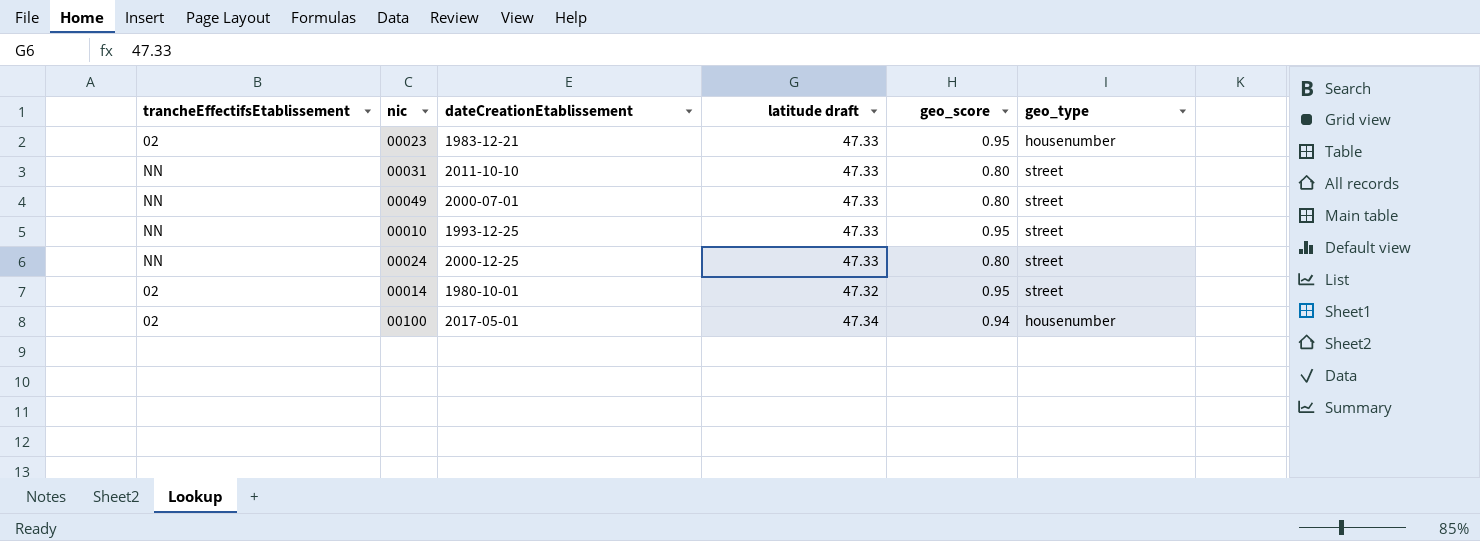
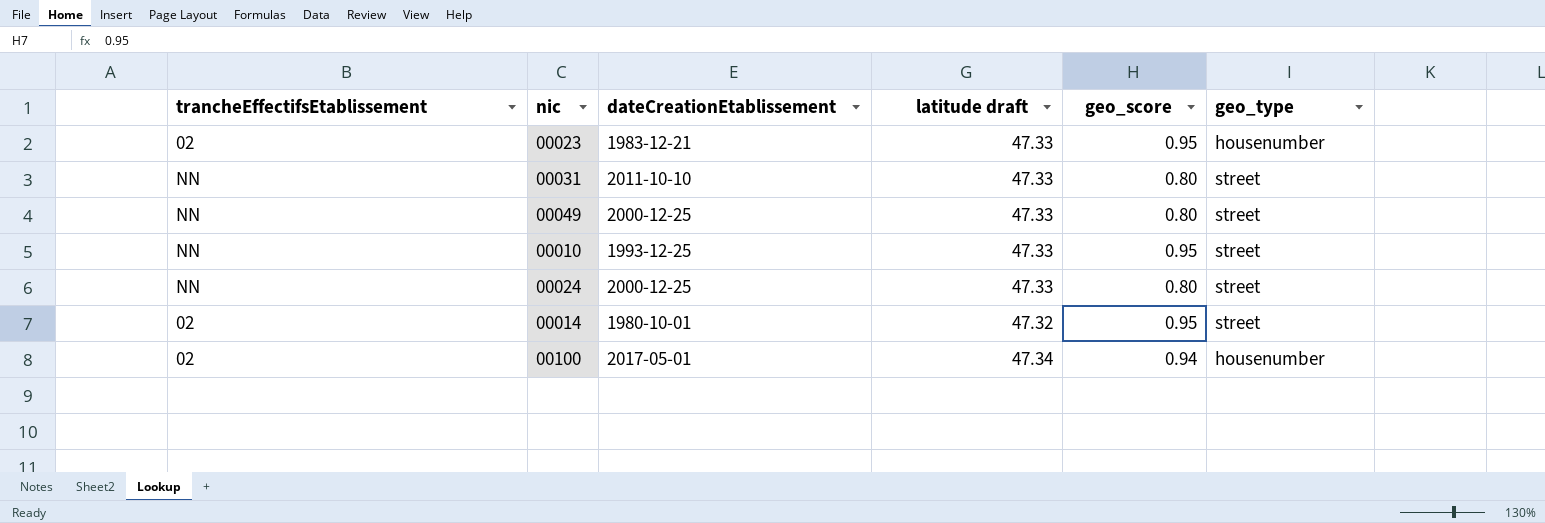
00049 | dateCreationEtablissement: 2000-07-01 -> 2000-12-25

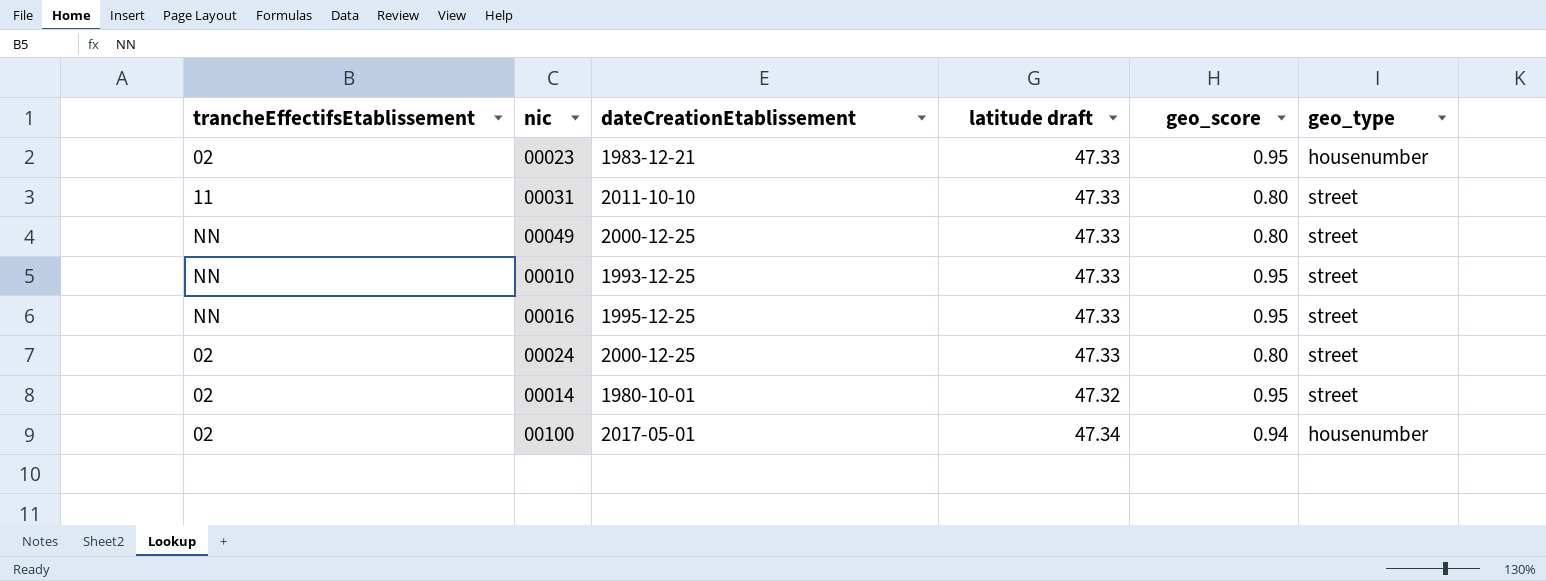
00031 | trancheEffectifsEtablissement: NN -> 11
row 00016: none -> NN | 1995-12-25 | 47.33 | 0.95 | street
00024 | trancheEffectifsEtablissement: NN -> 02

